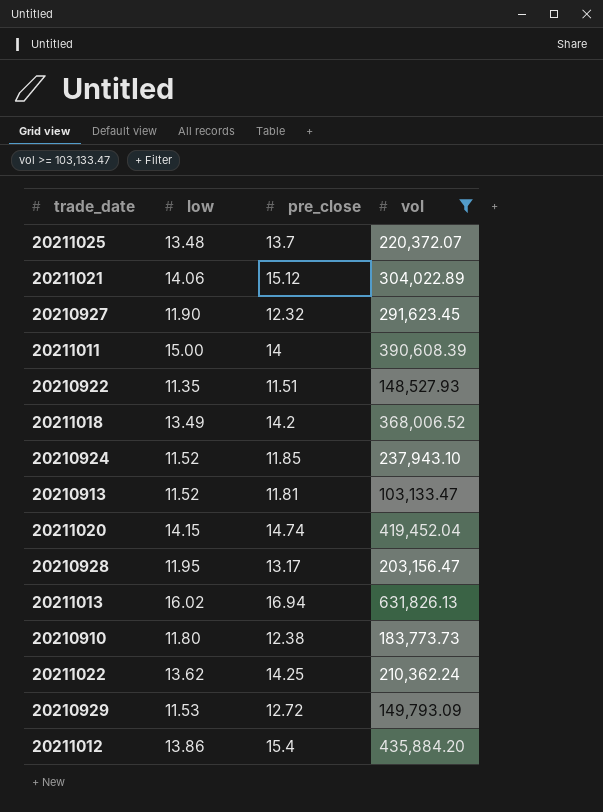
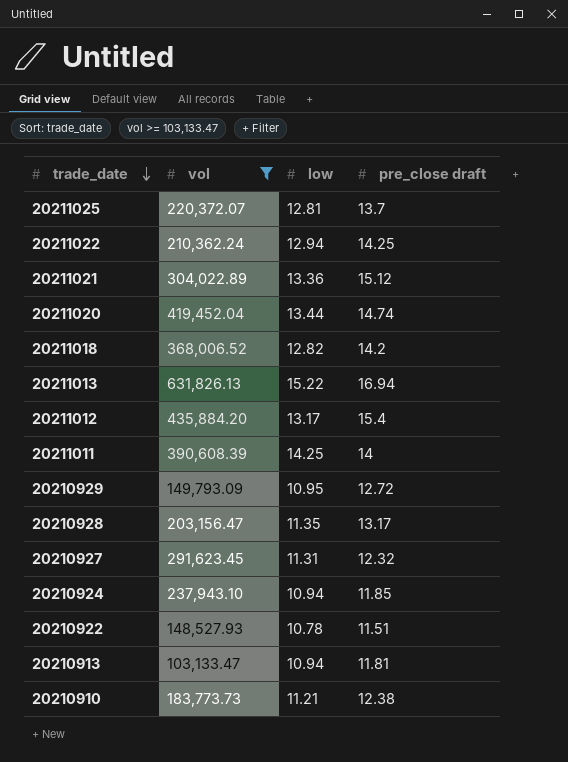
row order: none -> trade_date descending
column vol | position: 4 -> 2
column name: pre_close -> pre_close draft
20211025 | low: 13.48 -> 12.81
20211022 | low: 13.62 -> 12.94
20211021 | low: 14.06 -> 13.36
20211020 | low: 14.15 -> 13.44
20211018 | low: 13.49 -> 12.82
20211013 | low: 16.02 -> 15.22
20211012 | low: 13.86 -> 13.17
20211011 | low: 15.00 -> 14.25
20210929 | low: 11.53 -> 10.95
20210928 | low: 11.95 -> 11.35
20210927 | low: 11.90 -> 11.31
20210924 | low: 11.52 -> 10.94
20210922 | low: 11.35 -> 10.78
20210913 | low: 11.52 -> 10.94
20210910 | low: 11.80 -> 11.21

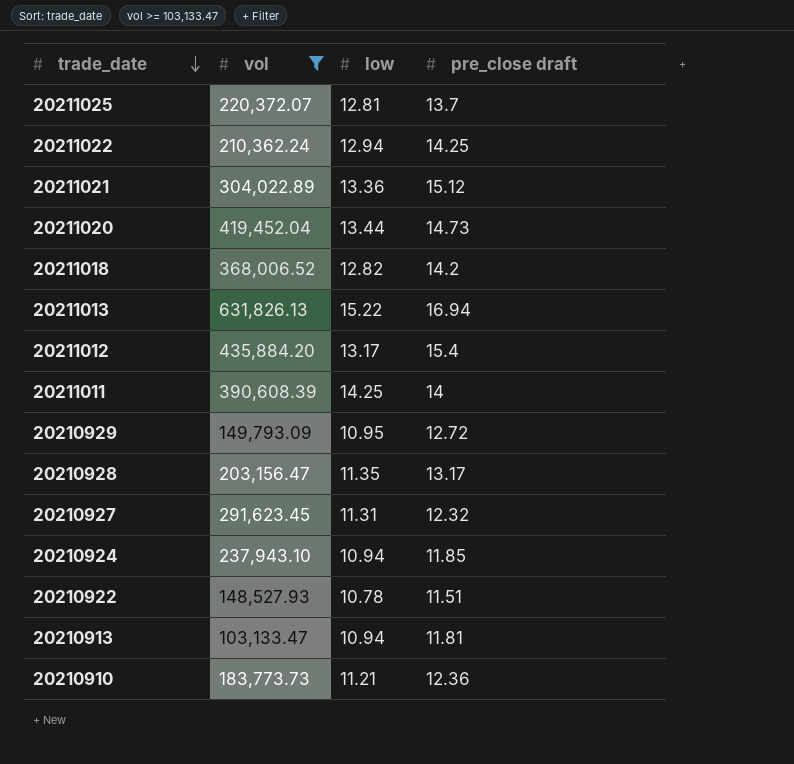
20211020 | pre_close draft: 14.74 -> 14.73
20210910 | pre_close draft: 12.38 -> 12.36

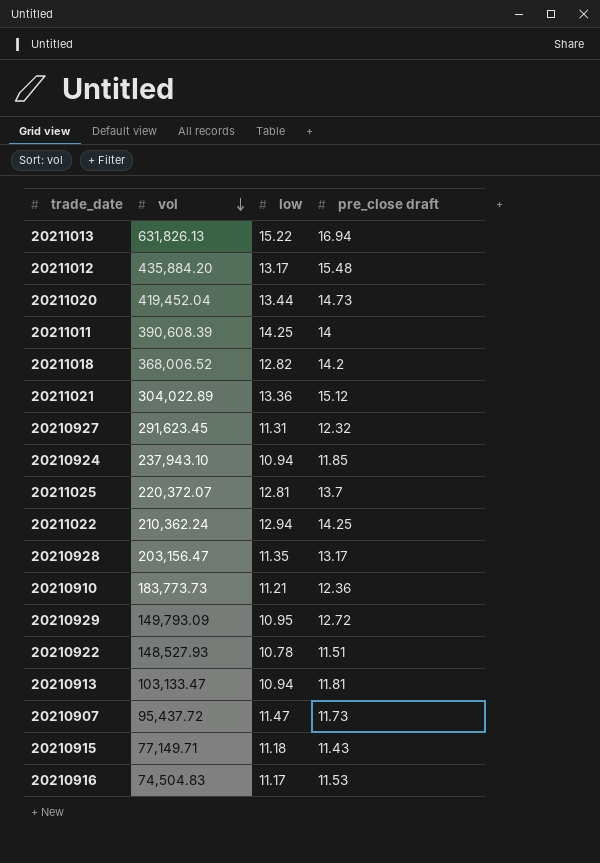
filter: vol >= 103,133.47 -> none
row order: trade_date descending -> vol descending
20211012 | pre_close draft: 15.4 -> 15.48

